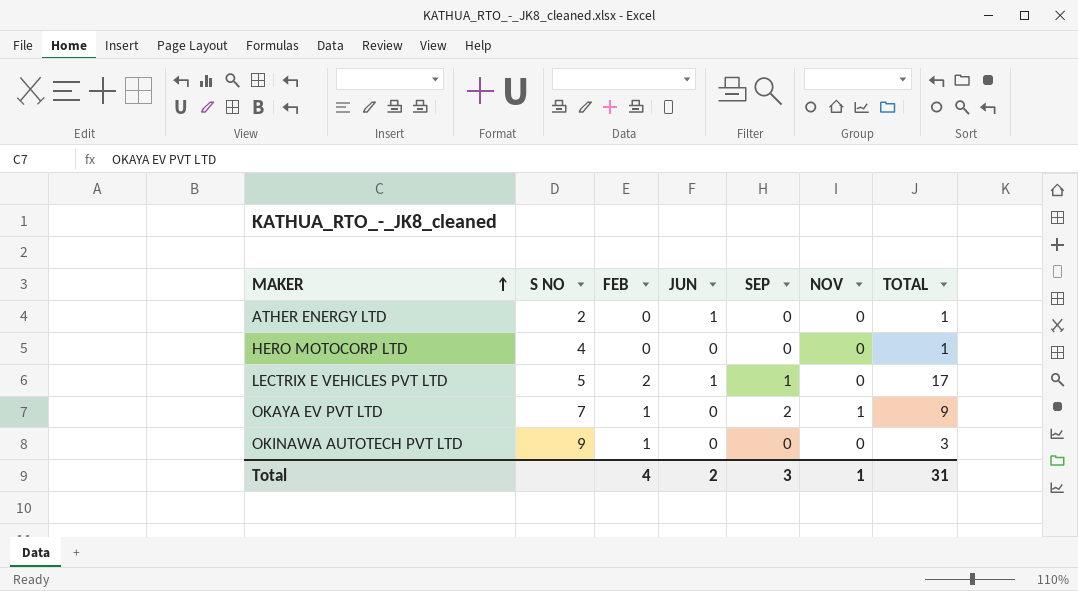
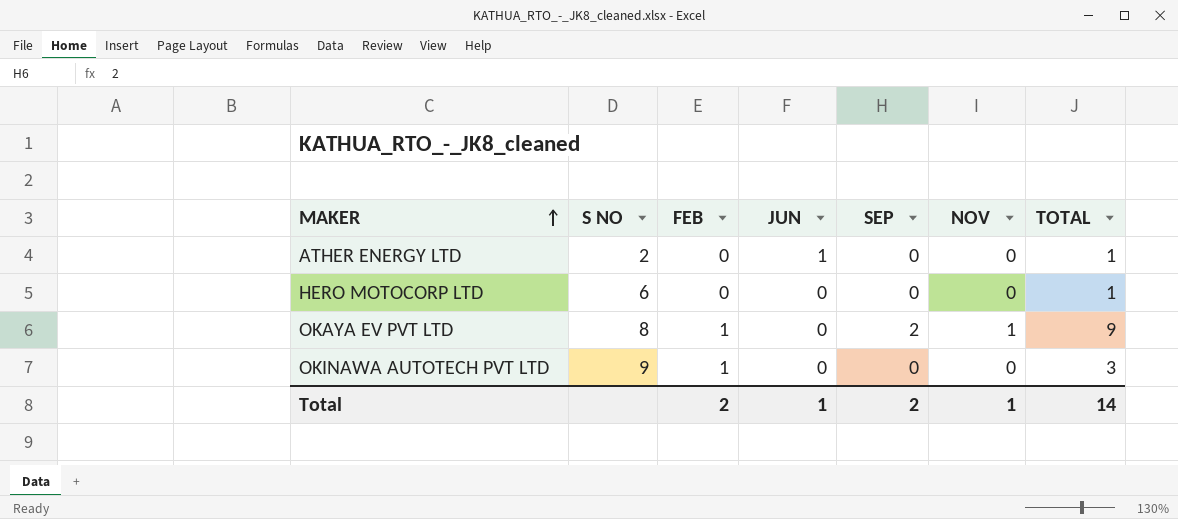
row LECTRIX E VEHICLES PVT LTD: 5 | 2 | 1 | 1 | 0 | 17 -> none
HERO MOTOCORP LTD | S NO: 4 -> 6
OKAYA EV PVT LTD | S NO: 7 -> 8
Total | FEB: 4 -> 2
Total | JUN: 2 -> 1
Total | SEP: 3 -> 2
Total | TOTAL: 31 -> 14

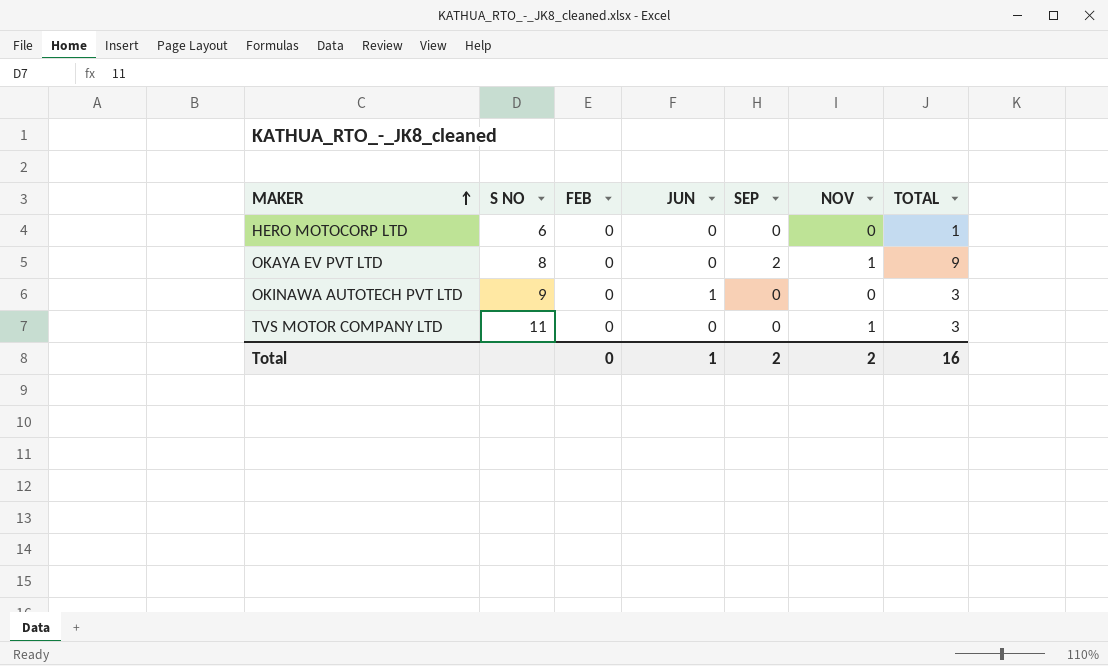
row ATHER ENERGY LTD: 2 | 0 | 1 | 0 | 0 | 1 -> none
OKAYA EV PVT LTD | FEB: 1 -> 0
OKINAWA AUTOTECH PVT LTD | FEB: 1 -> 0
OKINAWA AUTOTECH PVT LTD | JUN: 0 -> 1
row TVS MOTOR COMPANY LTD: none -> 11 | 0 | 0 | 0 | 1 | 3
Total | FEB: 2 -> 0
Total | NOV: 1 -> 2
Total | TOTAL: 14 -> 16

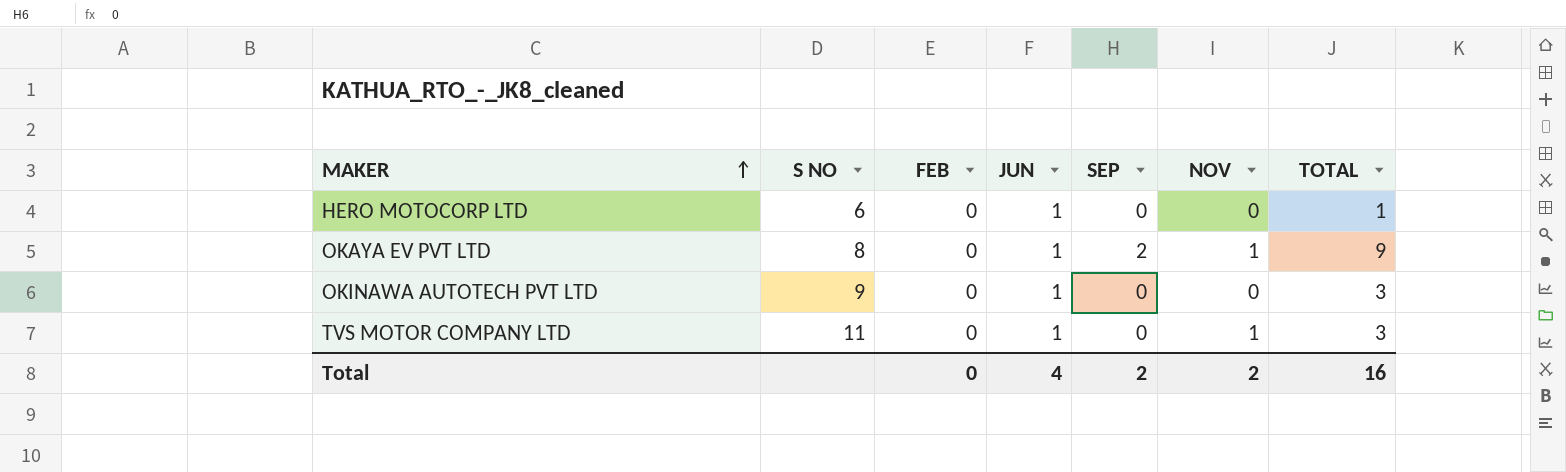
HERO MOTOCORP LTD | JUN: 0 -> 1
OKAYA EV PVT LTD | JUN: 0 -> 1
TVS MOTOR COMPANY LTD | JUN: 0 -> 1
Total | JUN: 1 -> 4

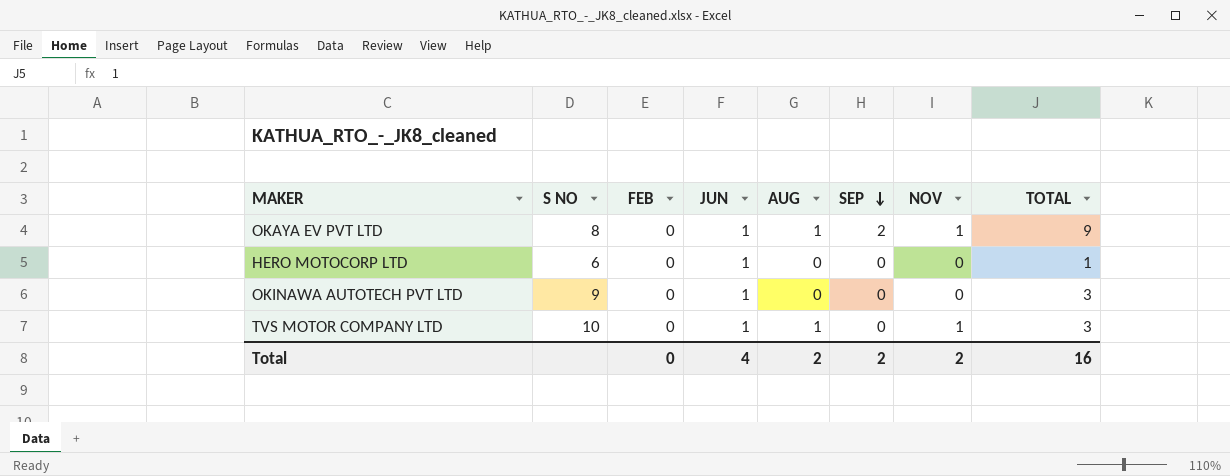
row order: MAKER ascending -> SEP descending
column AUG | position: none -> 5
TVS MOTOR COMPANY LTD | S NO: 11 -> 10

